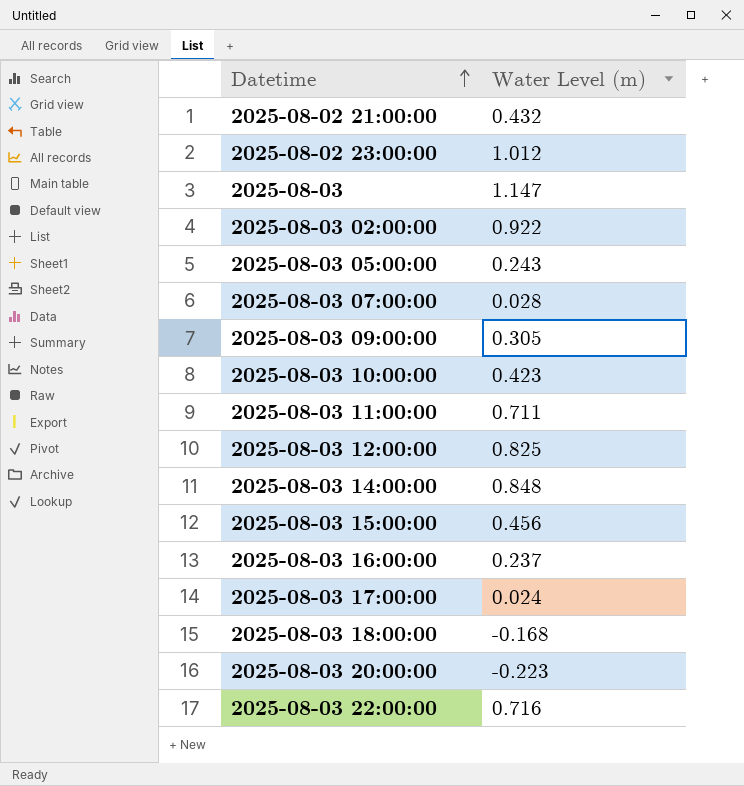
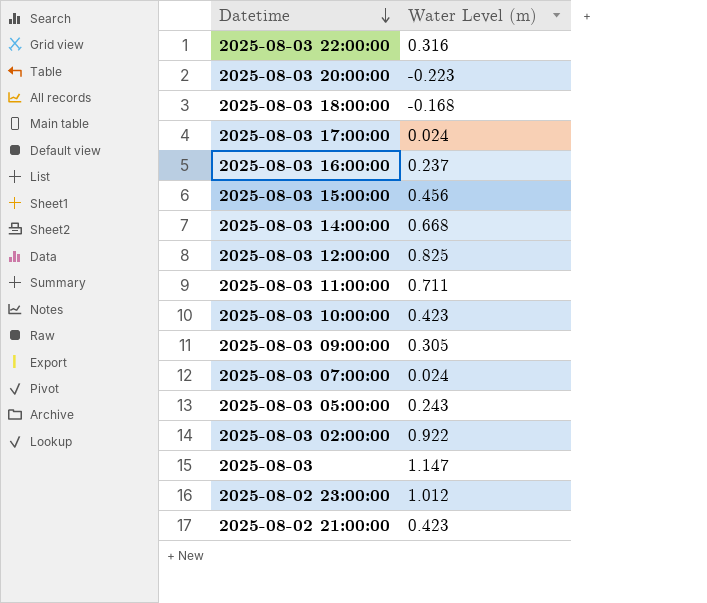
row order: Datetime ascending -> Datetime descending
2025-08-03 22:00:00 | Water Level (m): 0.716 -> 0.316
2025-08-03 14:00:00 | Water Level (m): 0.848 -> 0.668
2025-08-03 07:00:00 | Water Level (m): 0.028 -> 0.024
2025-08-02 21:00:00 | Water Level (m): 0.432 -> 0.423

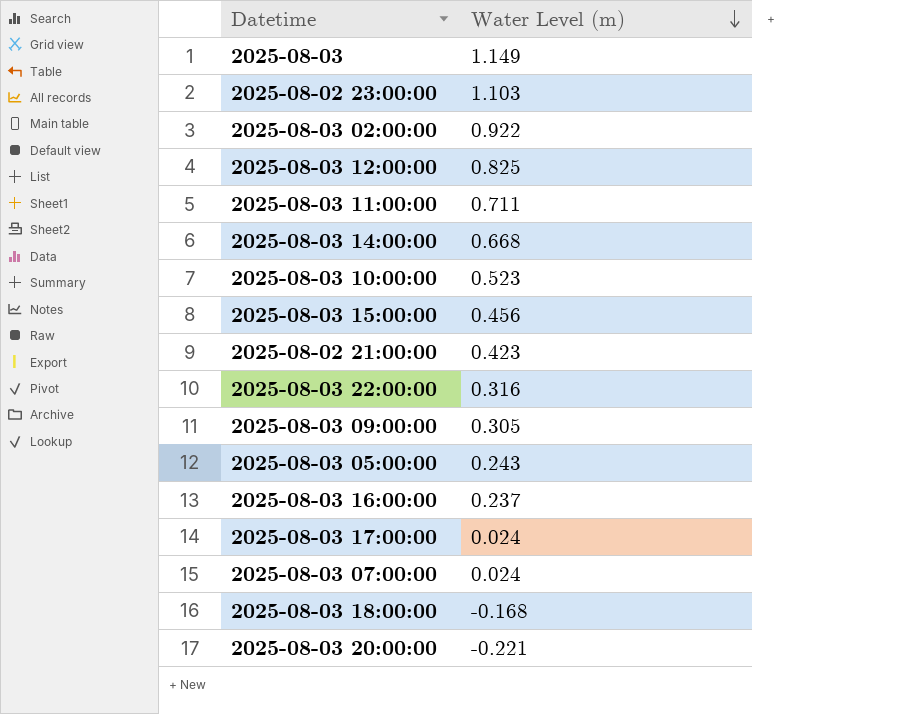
row order: Datetime descending -> Water Level (m) descending
2025-08-03 | Water Level (m): 1.147 -> 1.149
2025-08-02 23:00:00 | Water Level (m): 1.012 -> 1.103
2025-08-03 10:00:00 | Water Level (m): 0.423 -> 0.523
2025-08-03 20:00:00 | Water Level (m): -0.223 -> -0.221

